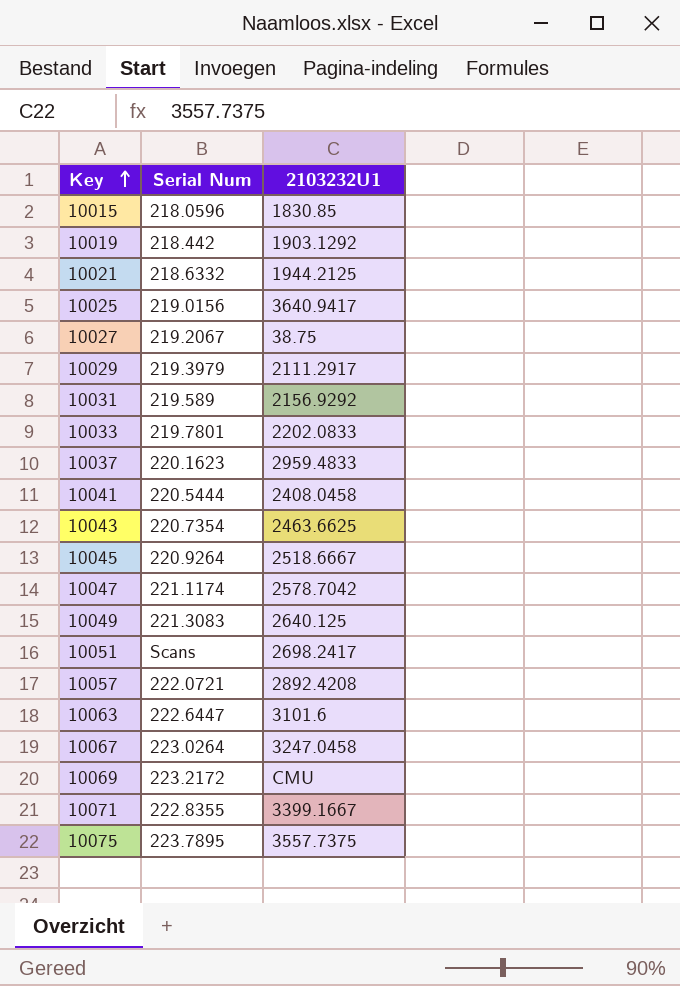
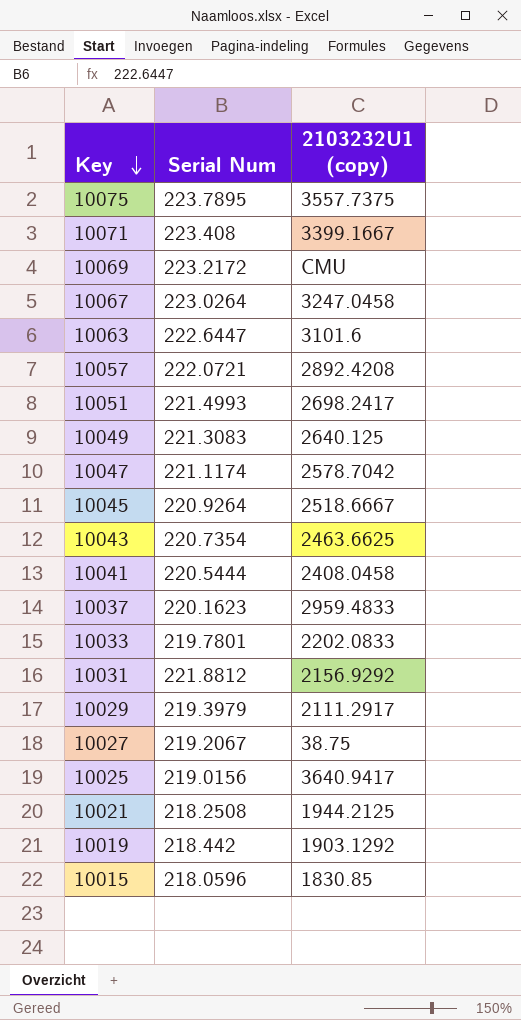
row order: Key ascending -> Key descending
column name: 2103232U1 -> 2103232U1 (copy)
10071 | Serial Num: 222.8355 -> 223.408
10051 | Serial Num: Scans -> 221.4993
10031 | Serial Num: 219.589 -> 221.8812
10021 | Serial Num: 218.6332 -> 218.2508

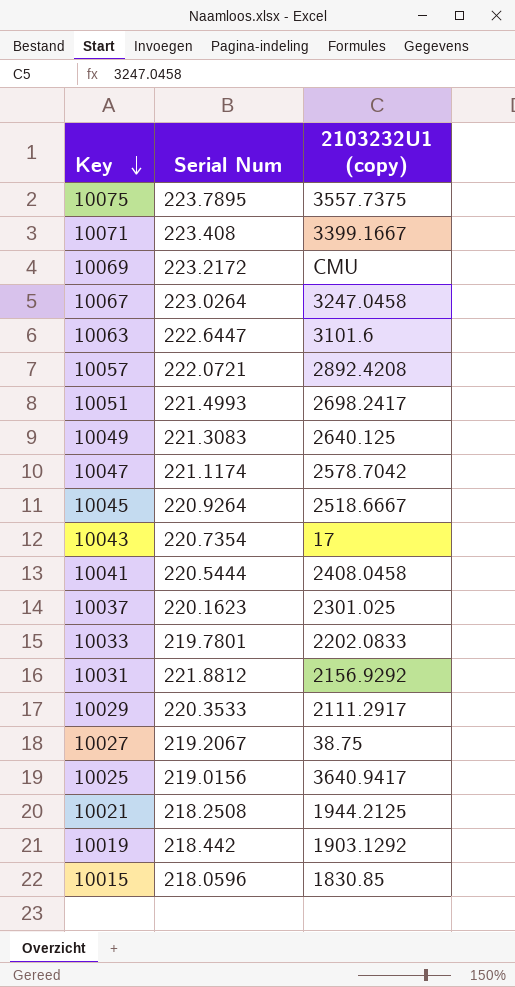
10043 | 2103232U1 (copy): 2463.6625 -> 17
10037 | 2103232U1 (copy): 2959.4833 -> 2301.025
10029 | Serial Num: 219.3979 -> 220.3533

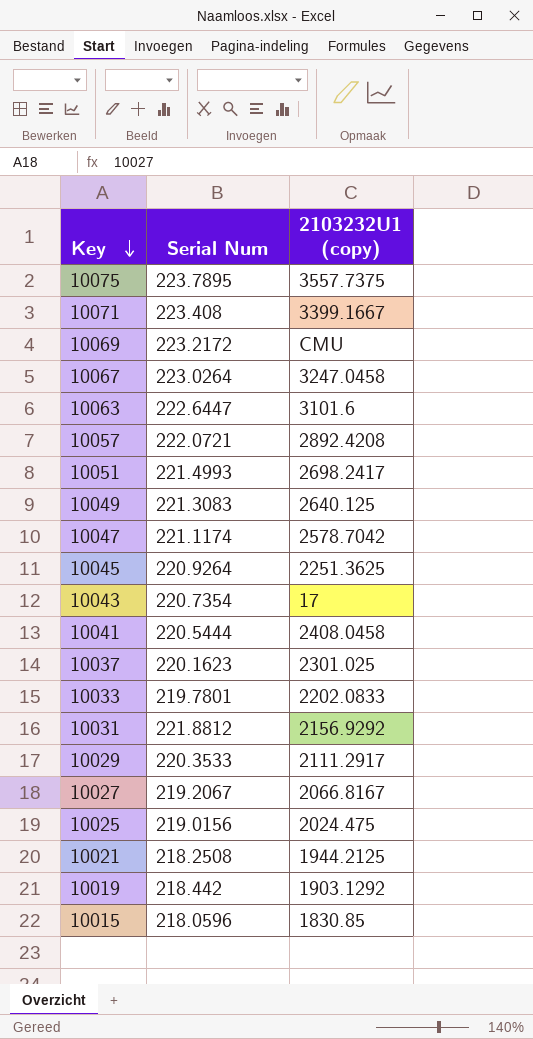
10045 | 2103232U1 (copy): 2518.6667 -> 2251.3625
10027 | 2103232U1 (copy): 38.75 -> 2066.8167
10025 | 2103232U1 (copy): 3640.9417 -> 2024.475

